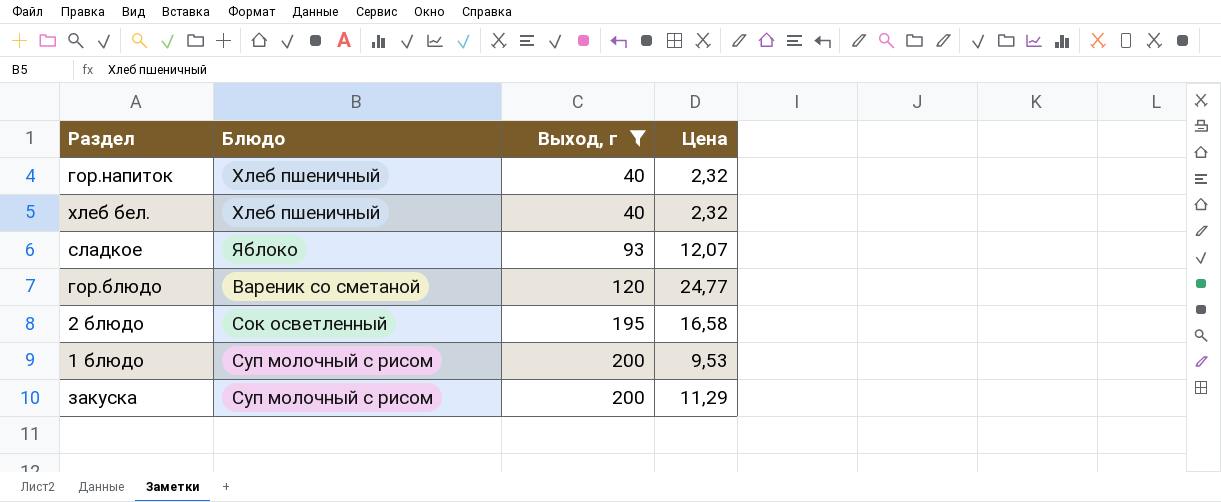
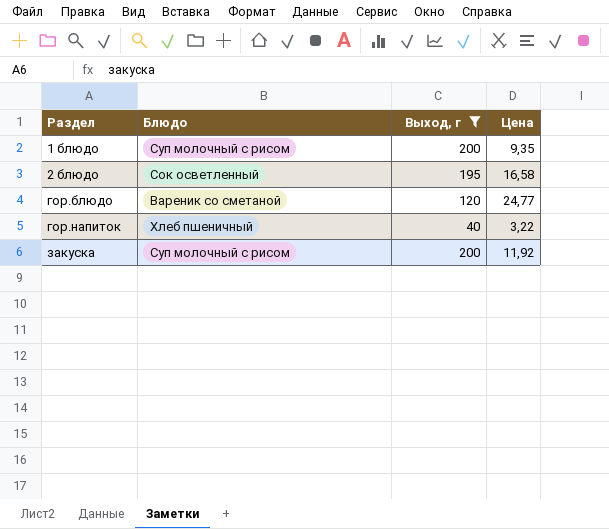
row order: Выход, г ascending -> Раздел ascending
row хлеб бел.: Хлеб пшеничный | 40 | 2,32 -> none
row сладкое: Яблоко | 93 | 12,07 -> none
1 блюдо | Цена: 9,53 -> 9,35
гор.напиток | Цена: 2,32 -> 3,22
закуска | Цена: 11,29 -> 11,92

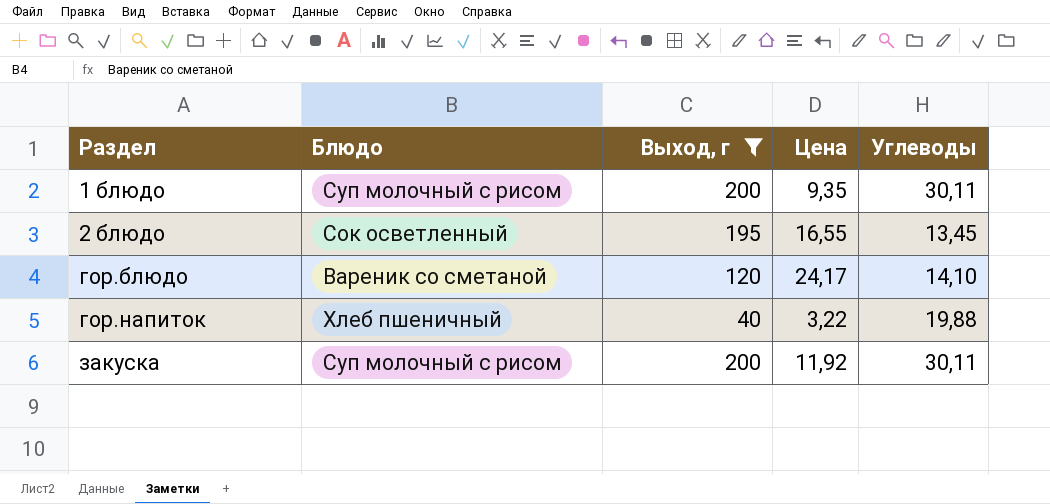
column Углеводы | position: none -> 5
2 блюдо | Цена: 16,58 -> 16,55
гор.блюдо | Цена: 24,77 -> 24,17

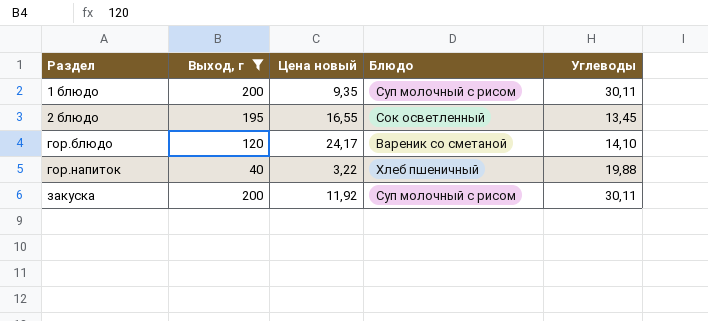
column name: Цена -> Цена новый
column Блюдо | position: 2 -> 4

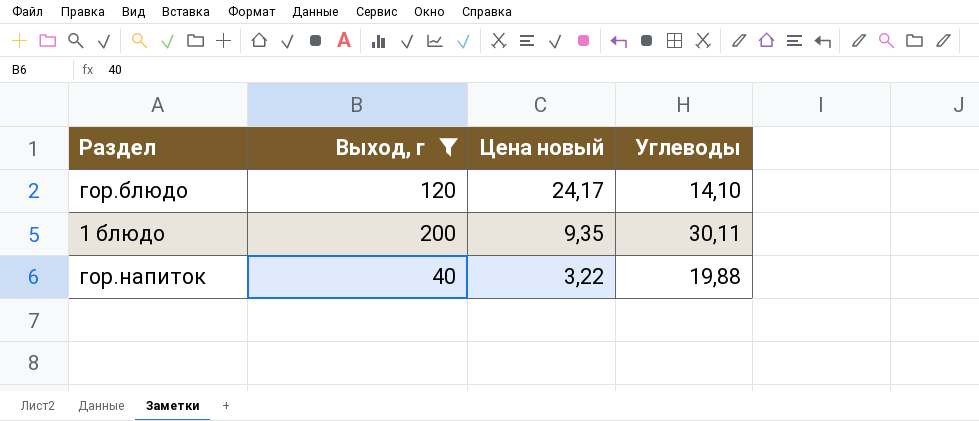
row order: Раздел ascending -> Цена новый descending
column Блюдо | position: 4 -> none
row 2 блюдо: 195 | 16,55 | Сок осветленный | 13,45 -> none
row закуска: 200 | 11,92 | Суп молочный с рисом | 30,11 -> none

